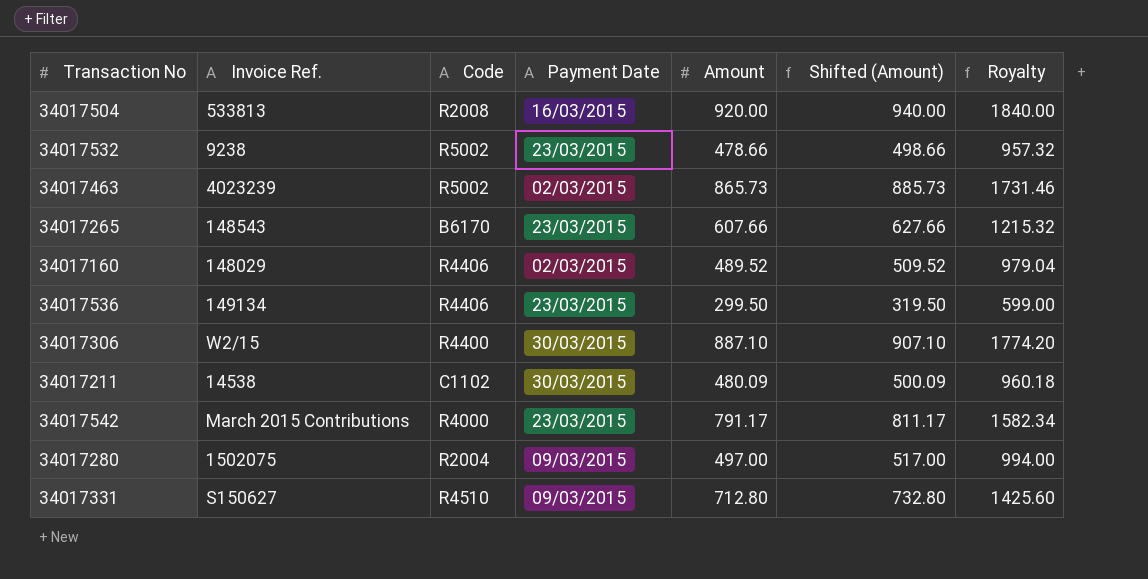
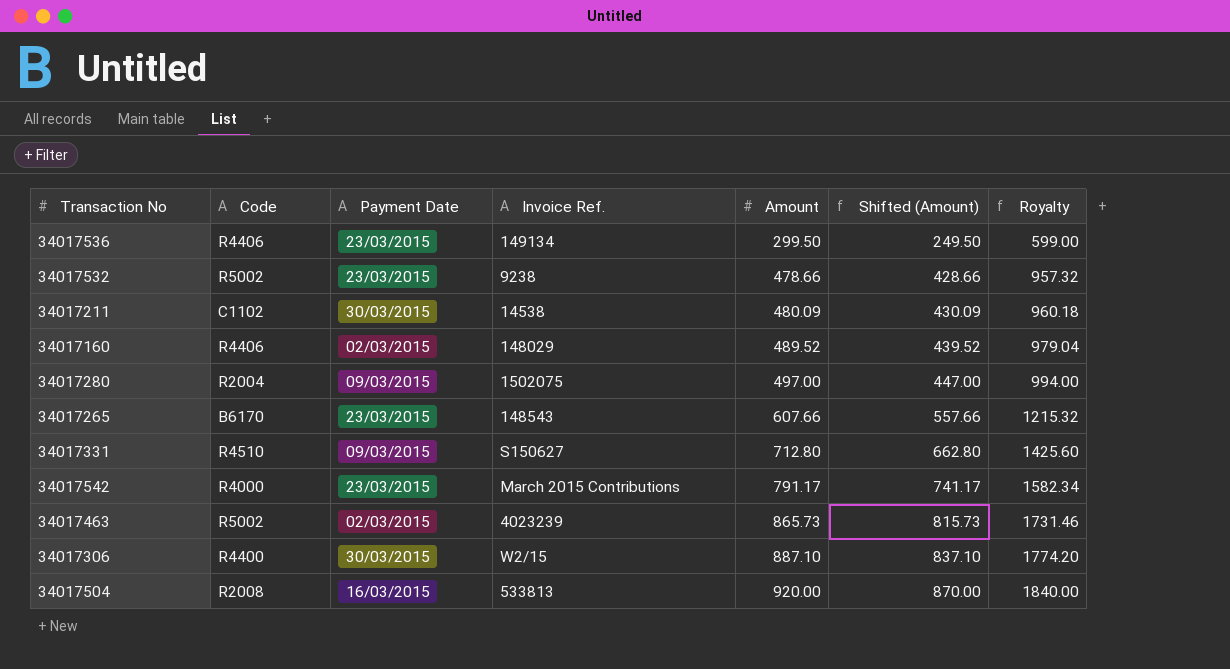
row order: none -> Amount ascending
column Invoice Ref. | position: 2 -> 4
column Shifted (Amount) | formula: [Amount] + 20 -> [Amount] - 50

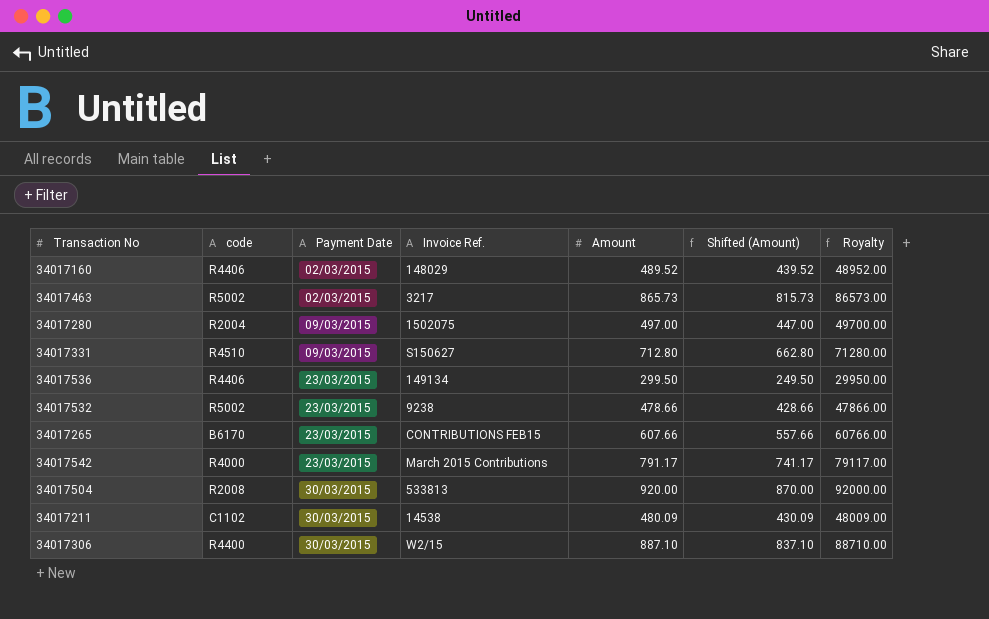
row order: Amount ascending -> Payment Date ascending
column name: Code -> code
column Royalty | formula: [Amount] * 2 -> [Amount] * 100
34017463 | Invoice Ref.: 4023239 -> 3217
34017265 | Invoice Ref.: 148543 -> CONTRIBUTIONS FEB15
34017504 | Payment Date: 16/03/2015 -> 30/03/2015

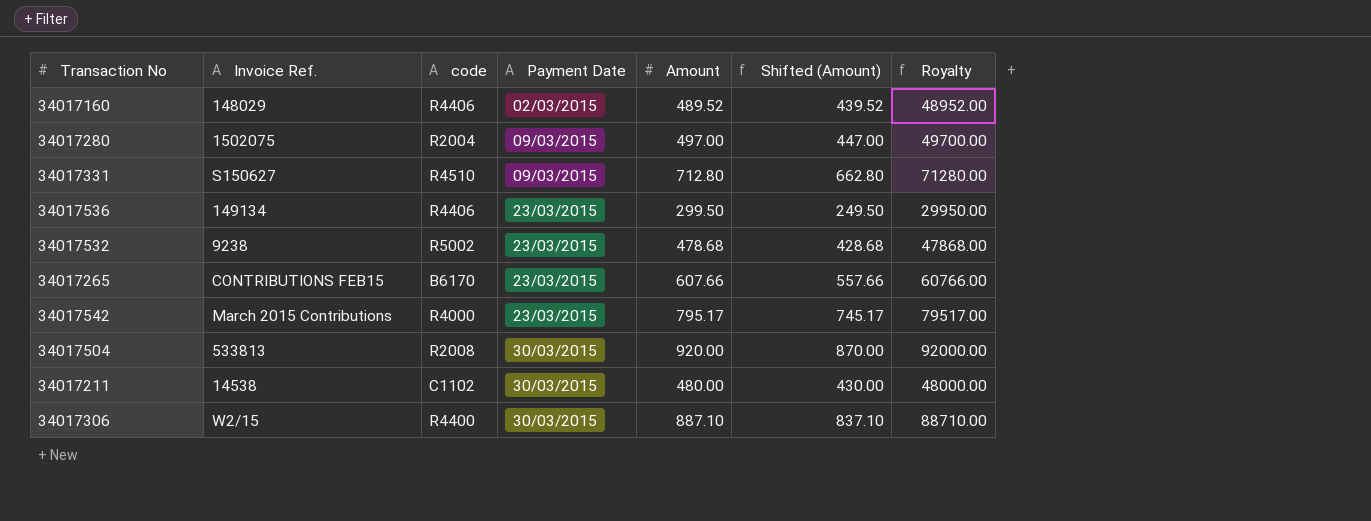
column Invoice Ref. | position: 4 -> 2
row 34017463: R5002 | 02/03/2015 | 3217 | 865.73 | 815.73 | 86573.00 -> none
34017532 | Amount: 478.66 -> 478.68
34017532 | Shifted (Amount): 428.66 -> 428.68
34017532 | Royalty: 47866.00 -> 47868.00
34017542 | Amount: 791.17 -> 795.17
34017542 | Shifted (Amount): 741.17 -> 745.17
34017542 | Royalty: 79117.00 -> 79517.00
34017211 | Amount: 480.09 -> 480.00
34017211 | Shifted (Amount): 430.09 -> 430.00
34017211 | Royalty: 48009.00 -> 48000.00

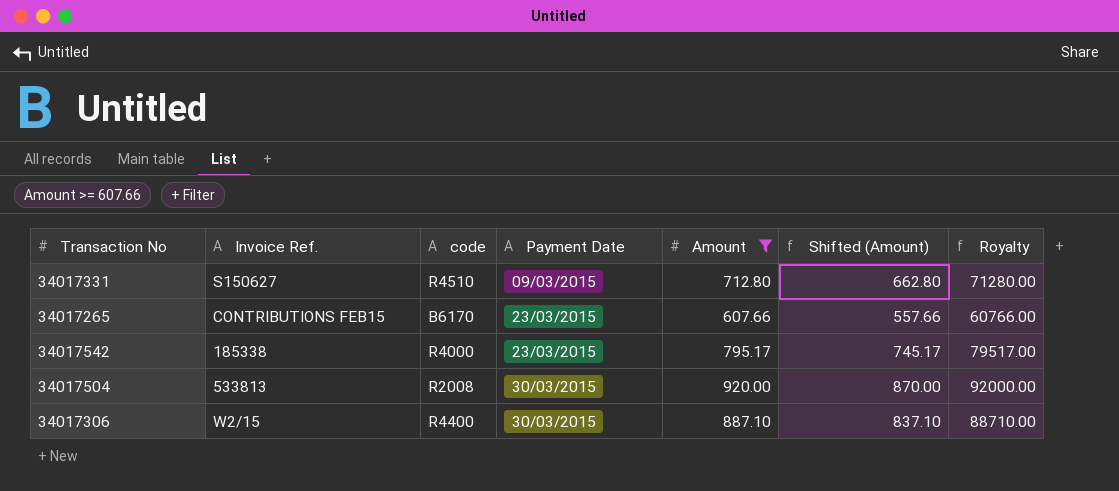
filter: none -> Amount >= 607.66
34017542 | Invoice Ref.: March 2015 Contributions -> 185338

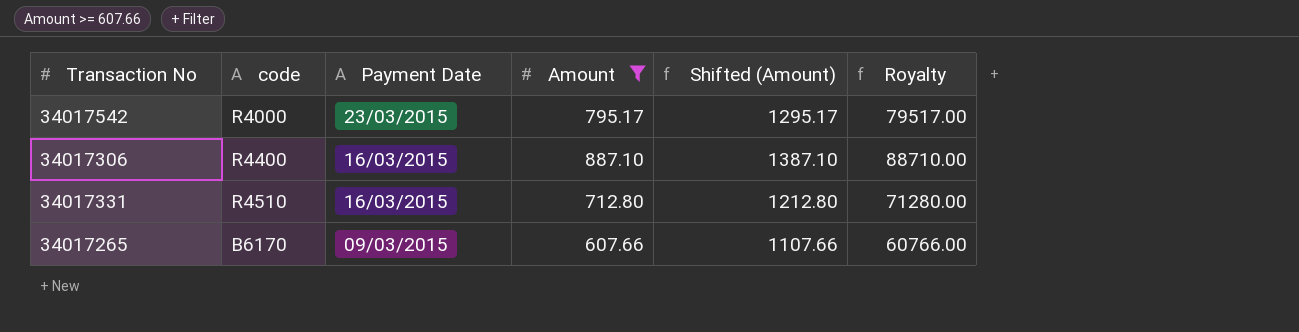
row order: Payment Date ascending -> Payment Date descending
column Invoice Ref. | position: 2 -> none
column Shifted (Amount) | formula: [Amount] - 50 -> [Amount] + 500
row 34017504: 533813 | R2008 | 30/03/2015 | 920.00 | 870.00 | 92000.00 -> none
34017306 | Payment Date: 30/03/2015 -> 16/03/2015
34017331 | Payment Date: 09/03/2015 -> 16/03/2015
34017265 | Payment Date: 23/03/2015 -> 09/03/2015

